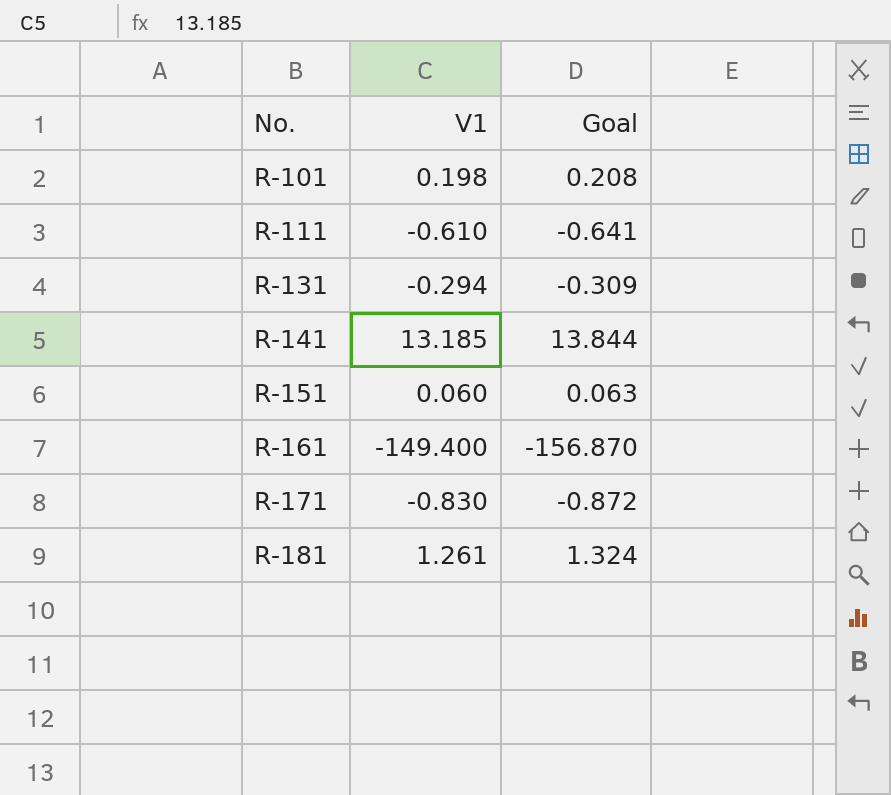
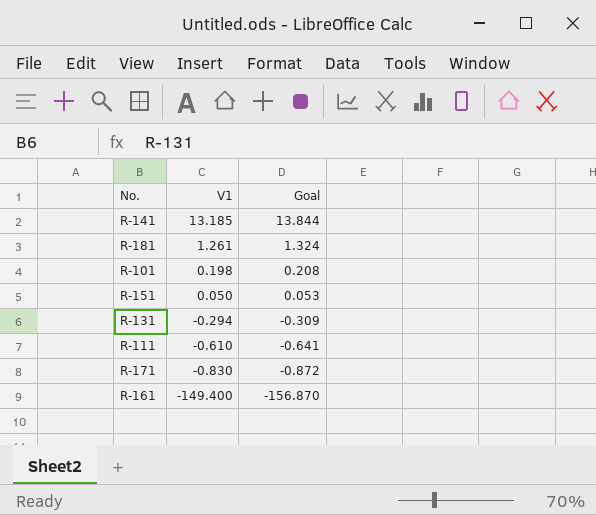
row order: No. ascending -> V1 descending
R-151 | V1: 0.060 -> 0.050
R-151 | Goal: 0.063 -> 0.053

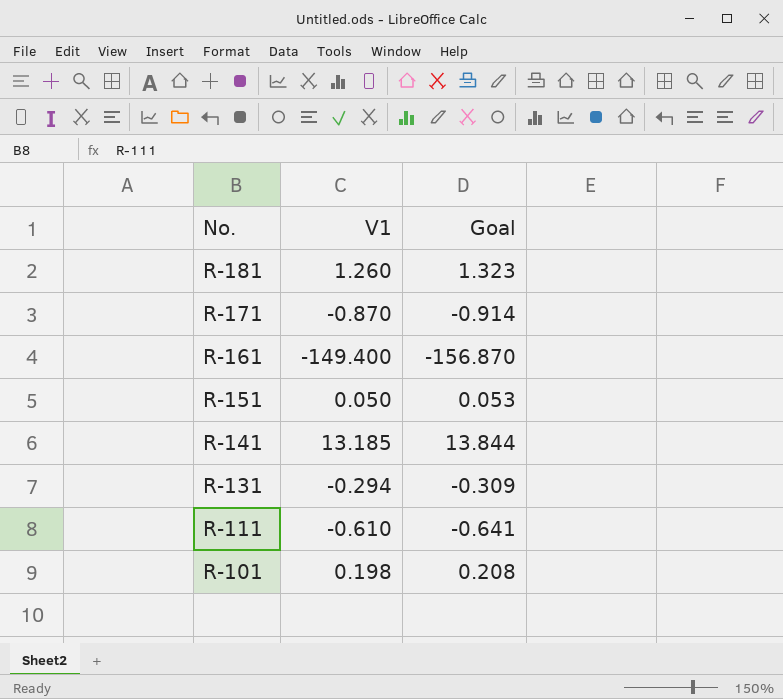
row order: V1 descending -> No. descending
R-181 | V1: 1.261 -> 1.260
R-181 | Goal: 1.324 -> 1.323
R-171 | V1: -0.830 -> -0.870
R-171 | Goal: -0.872 -> -0.914

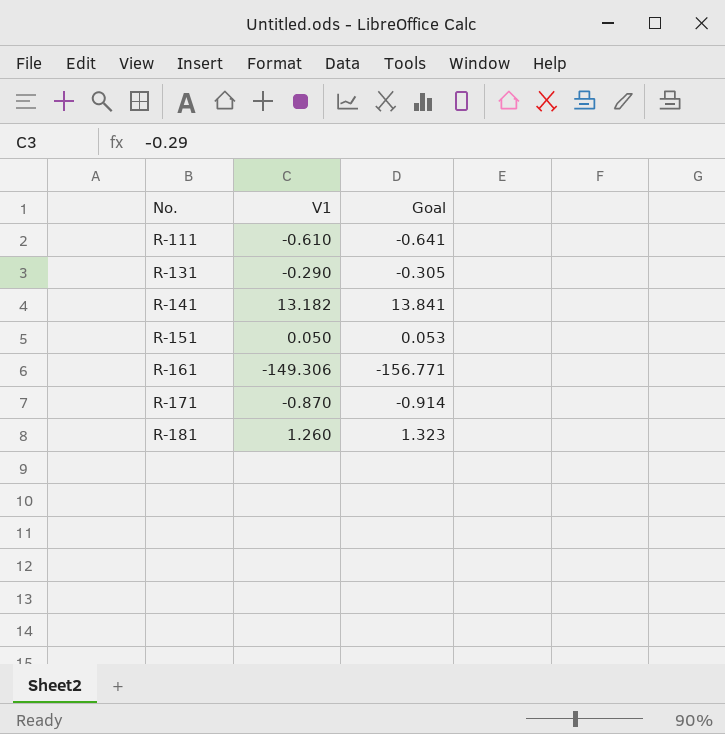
row order: No. descending -> No. ascending
row R-101: 0.198 | 0.208 -> none
R-131 | V1: -0.294 -> -0.290
R-131 | Goal: -0.309 -> -0.305
R-141 | V1: 13.185 -> 13.182
R-141 | Goal: 13.844 -> 13.841
R-161 | V1: -149.400 -> -149.306
R-161 | Goal: -156.870 -> -156.771

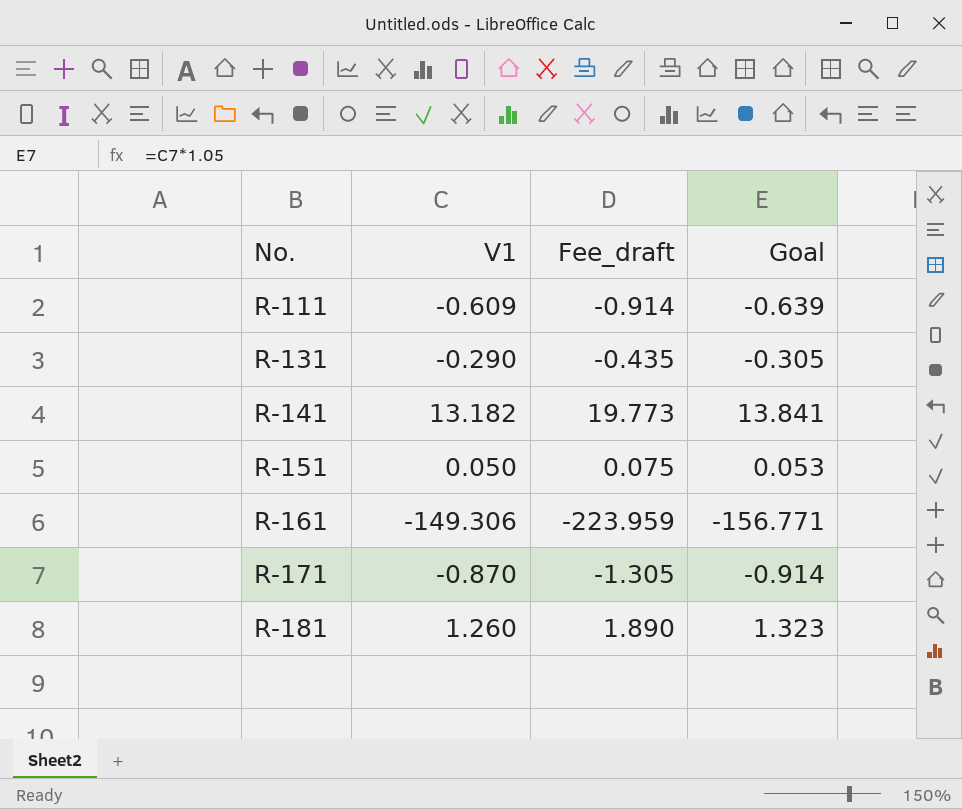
column Fee_draft | formula: none -> [V1] * 1.5
R-111 | V1: -0.610 -> -0.609
R-111 | Goal: -0.641 -> -0.639

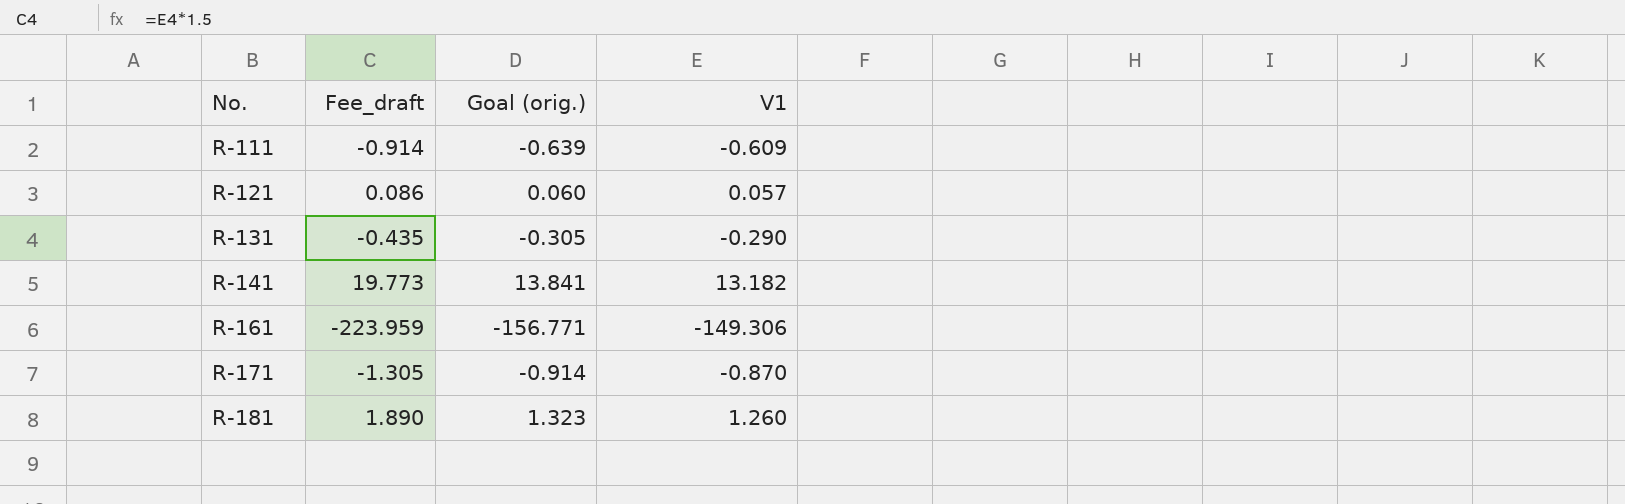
column name: Goal -> Goal (orig.)
column V1 | position: 2 -> 4
row R-151: 0.050 | 0.075 | 0.053 -> none
row R-121: none -> 0.086 | 0.060 | 0.057

